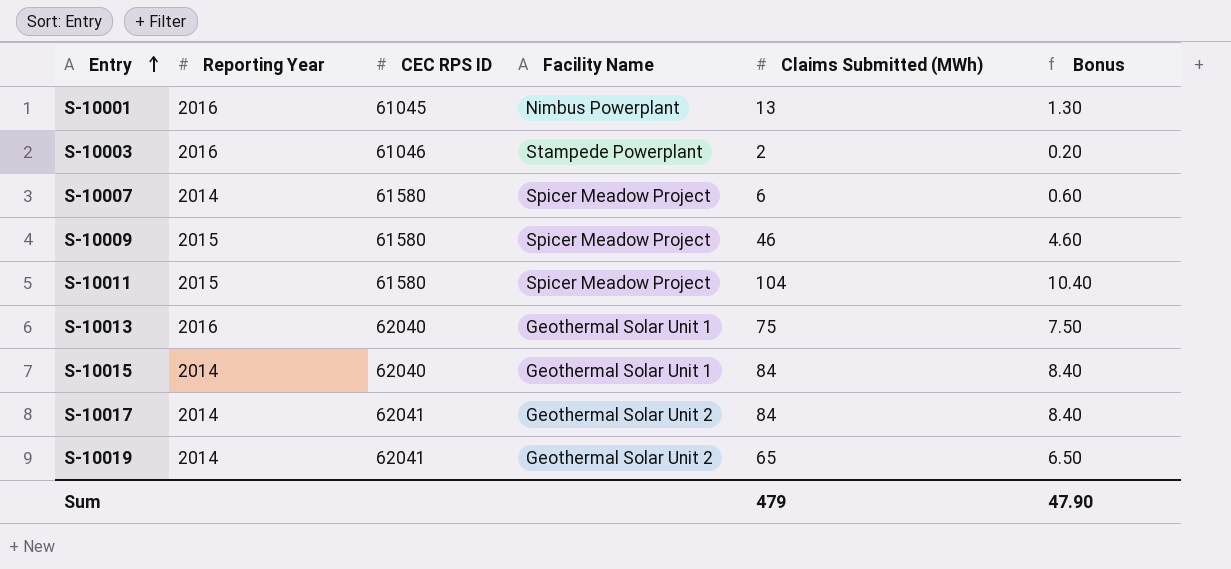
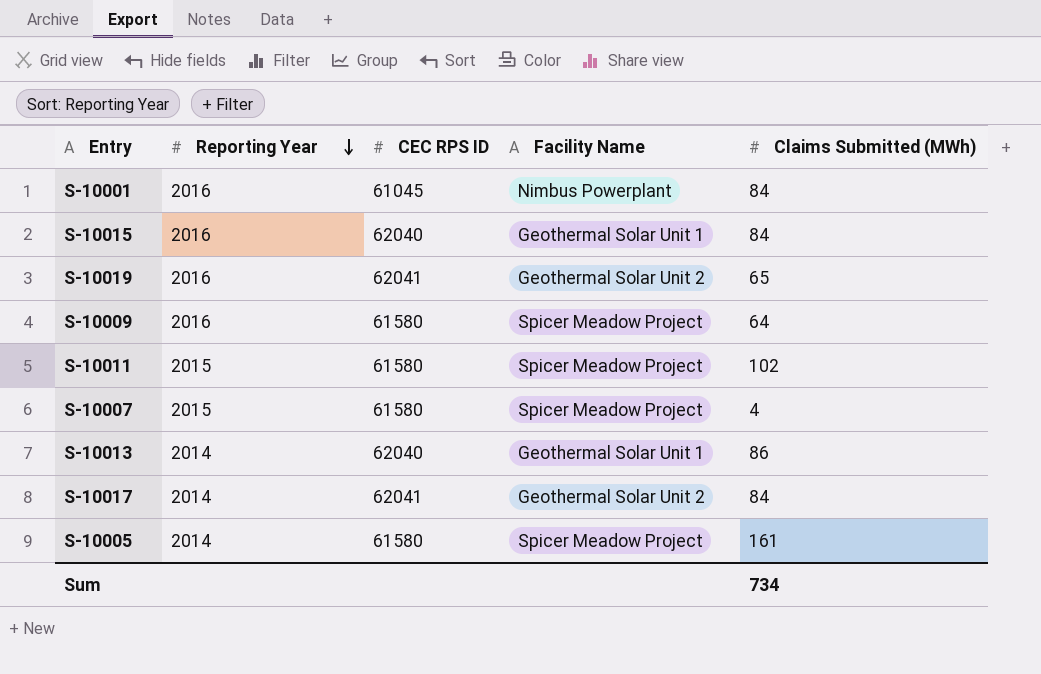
row order: Entry ascending -> Reporting Year descending
column Bonus | formula: [Claims Submitted (MWh)] * 0.1 -> none
row S-10003: 2016 | 61046 | Stampede Powerplant | 2 | 0.20 -> none
S-10001 | Claims Submitted (MWh): 13 -> 84
S-10015 | Reporting Year: 2014 -> 2016
S-10019 | Reporting Year: 2014 -> 2016
S-10009 | Reporting Year: 2015 -> 2016
S-10009 | Claims Submitted (MWh): 46 -> 64
S-10011 | Claims Submitted (MWh): 104 -> 102
S-10007 | Reporting Year: 2014 -> 2015
S-10007 | Claims Submitted (MWh): 6 -> 4
S-10013 | Reporting Year: 2016 -> 2014
S-10013 | Claims Submitted (MWh): 75 -> 86
row S-10005: none -> 2014 | 61580 | Spicer Meadow Project | 161
Sum | Claims Submitted (MWh): 479 -> 734

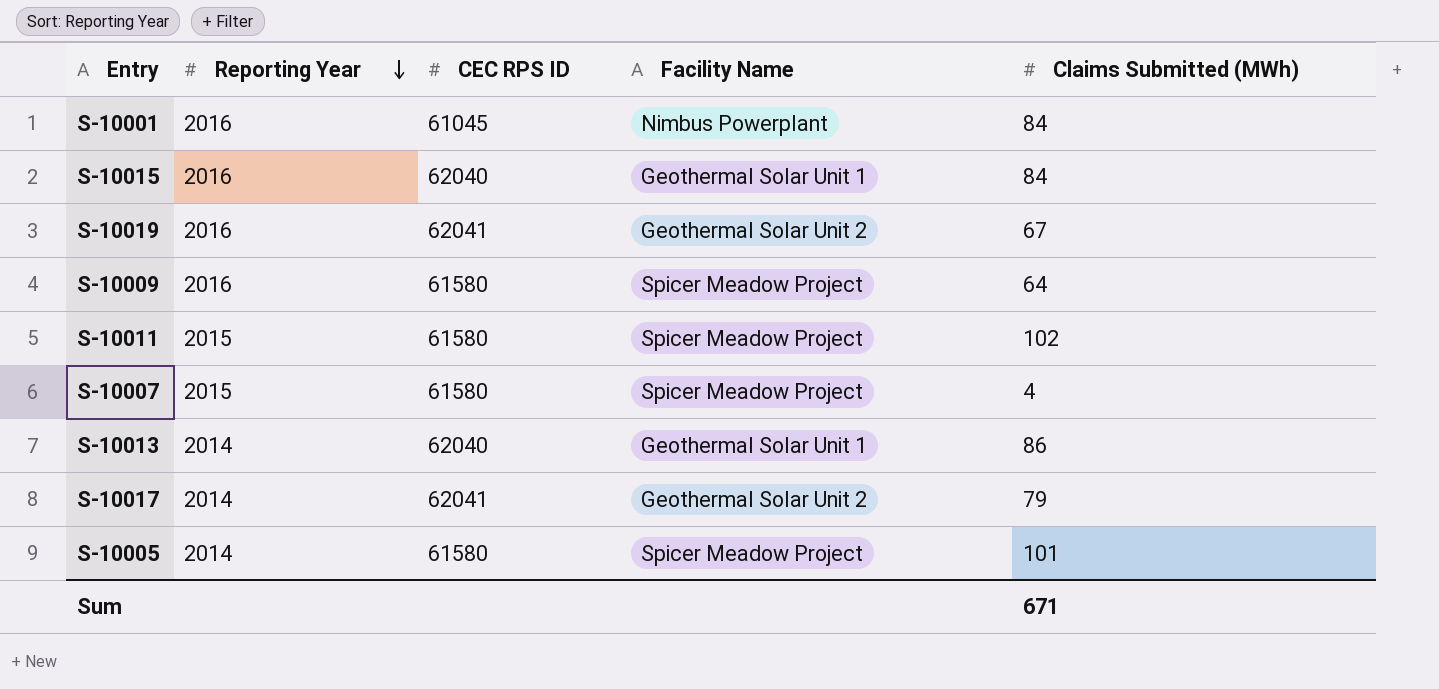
S-10019 | Claims Submitted (MWh): 65 -> 67
S-10017 | Claims Submitted (MWh): 84 -> 79
S-10005 | Claims Submitted (MWh): 161 -> 101
Sum | Claims Submitted (MWh): 734 -> 671

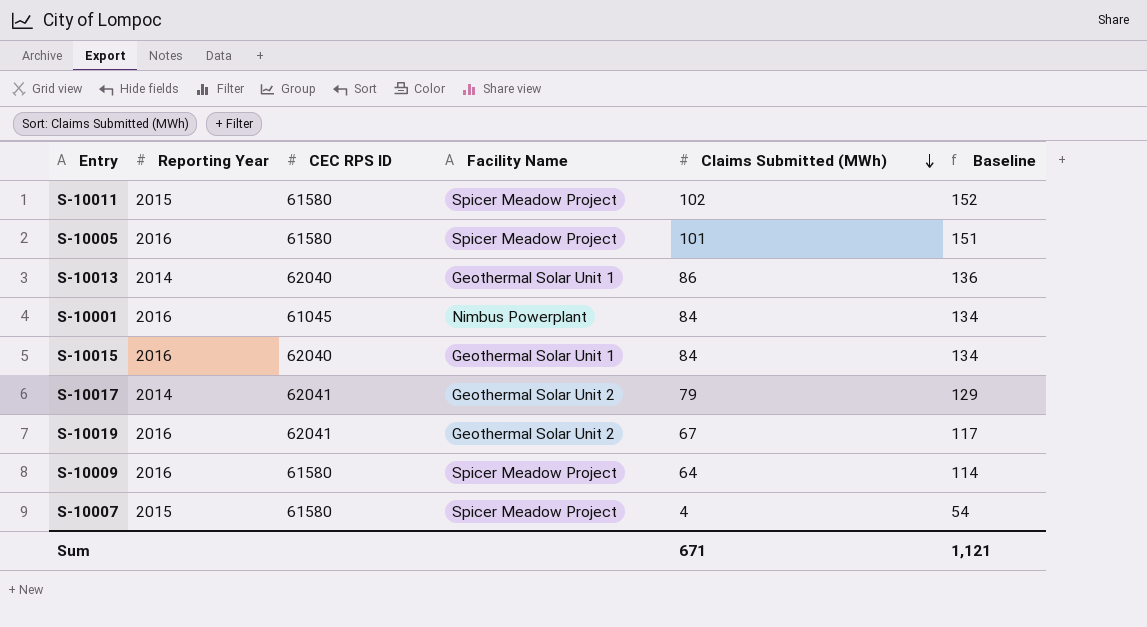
row order: Reporting Year descending -> Claims Submitted (MWh) descending
column Baseline | formula: none -> [Claims Submitted (MWh)] + 50
S-10005 | Reporting Year: 2014 -> 2016

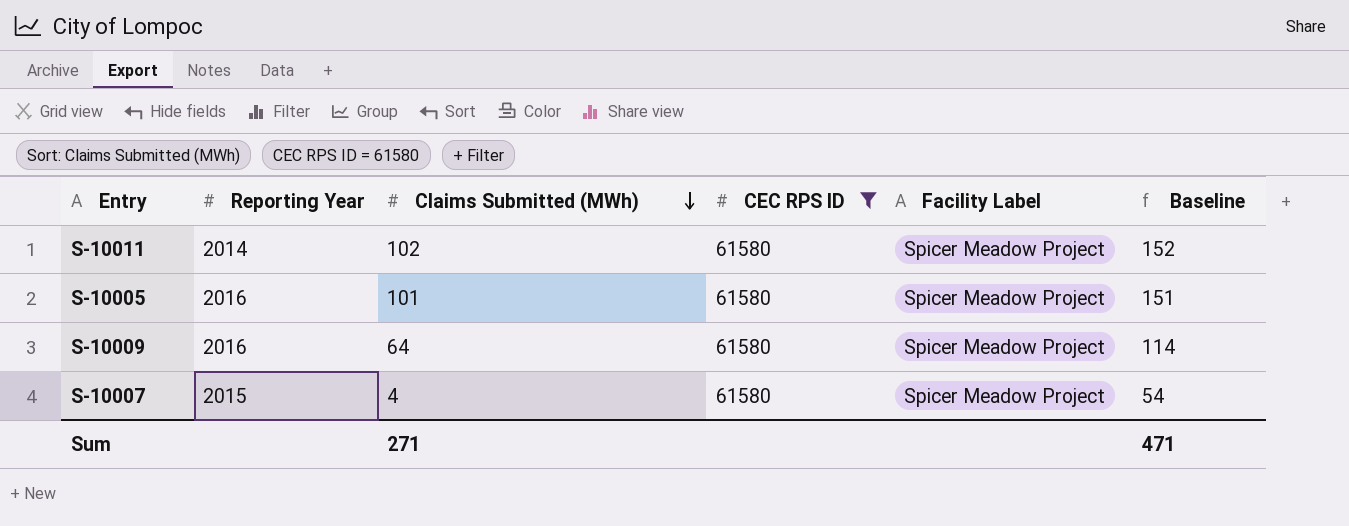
filter: none -> CEC RPS ID = 61580
column Claims Submitted (MWh) | position: 5 -> 3
column name: Facility Name -> Facility Label
S-10011 | Reporting Year: 2015 -> 2014
Sum | Claims Submitted (MWh): 671 -> 271
Sum | Baseline: 1,121 -> 471

